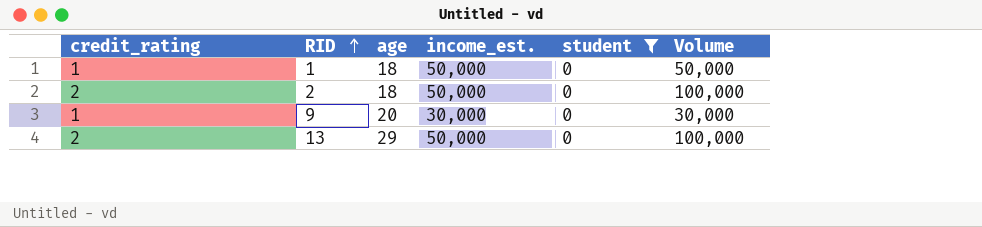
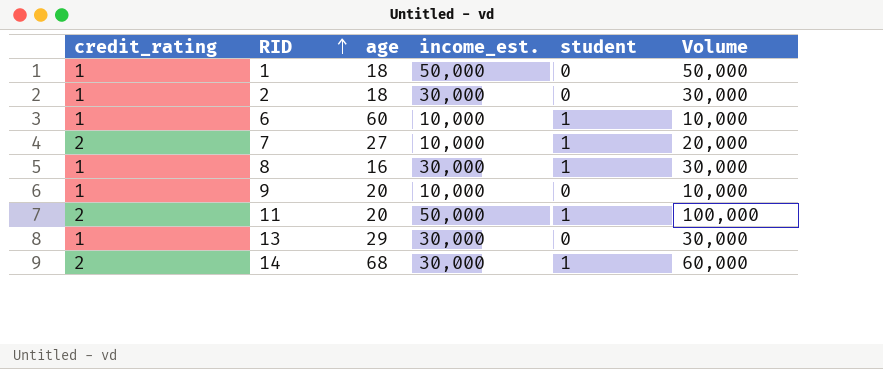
filter: student = 0 -> none
2 | credit_rating: 2 -> 1
2 | income_est.: 50,000 -> 30,000
2 | Volume: 100,000 -> 30,000
9 | income_est.: 30,000 -> 10,000
9 | Volume: 30,000 -> 10,000
13 | credit_rating: 2 -> 1
13 | income_est.: 50,000 -> 30,000
13 | Volume: 100,000 -> 30,000

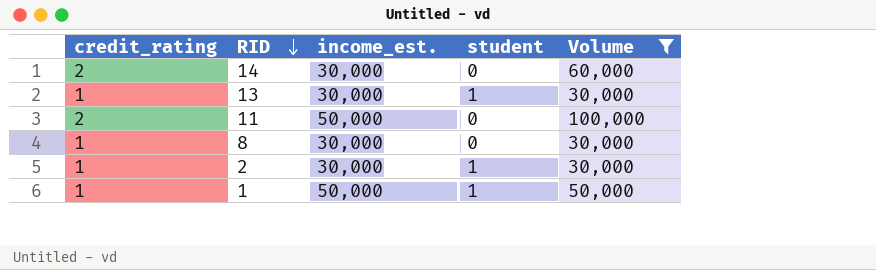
filter: none -> Volume >= 30,000
row order: RID ascending -> RID descending
column age | position: 3 -> none
14 | student: 1 -> 0
13 | student: 0 -> 1
11 | student: 1 -> 0
8 | student: 1 -> 0
2 | student: 0 -> 1
1 | student: 0 -> 1

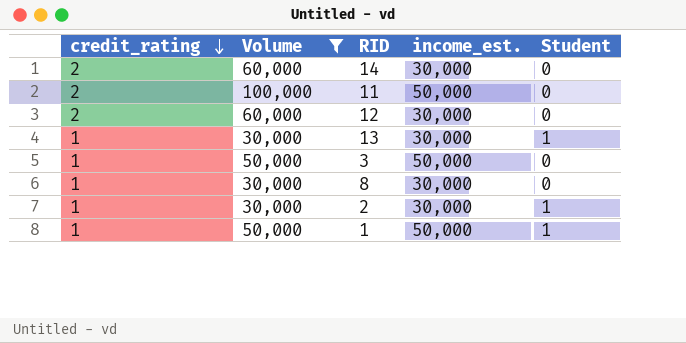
row order: RID descending -> credit_rating descending
column Volume | position: 5 -> 2
column name: student -> Student
row 12: none -> 2 | 60,000 | 30,000 | 0
row 3: none -> 1 | 50,000 | 50,000 | 0

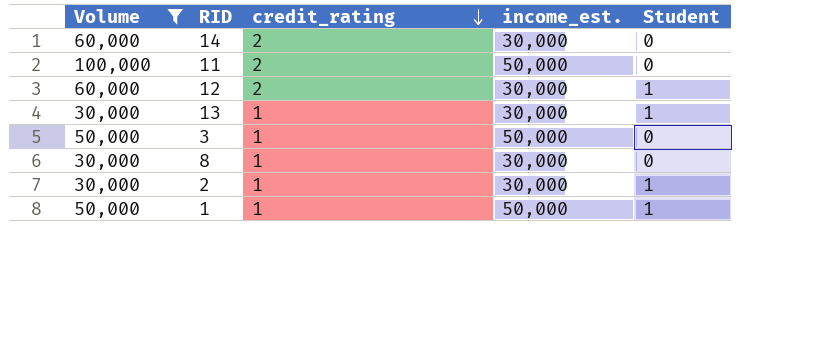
column credit_rating | position: 1 -> 3
12 | Student: 0 -> 1

